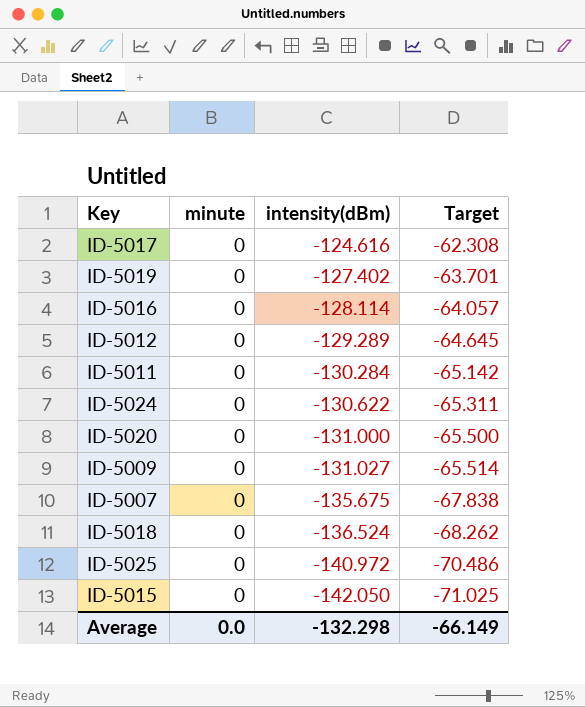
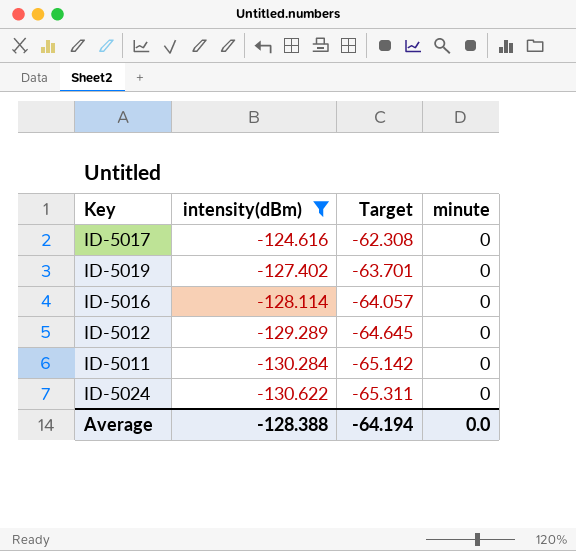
filter: none -> intensity(dBm) >= -130.622
column minute | position: 2 -> 4
Average | intensity(dBm): -132.298 -> -128.388
Average | Target: -66.149 -> -64.194

